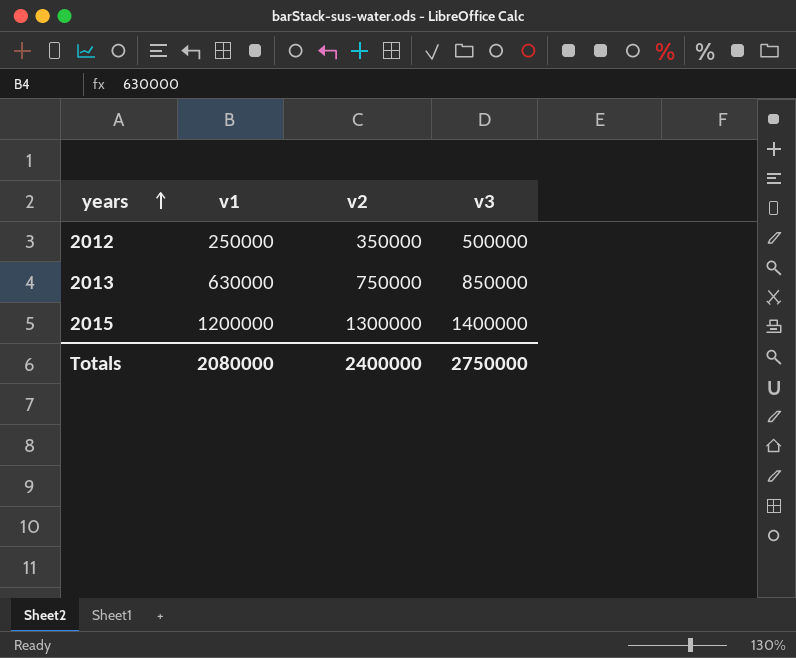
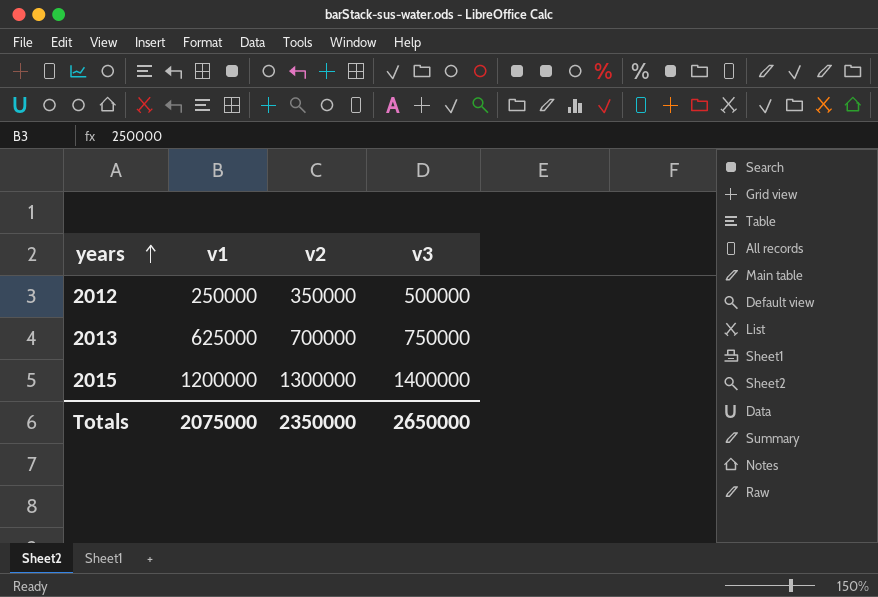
2013 | v1: 630000 -> 625000
2013 | v2: 750000 -> 700000
2013 | v3: 850000 -> 750000
Totals | v1: 2080000 -> 2075000
Totals | v2: 2400000 -> 2350000
Totals | v3: 2750000 -> 2650000

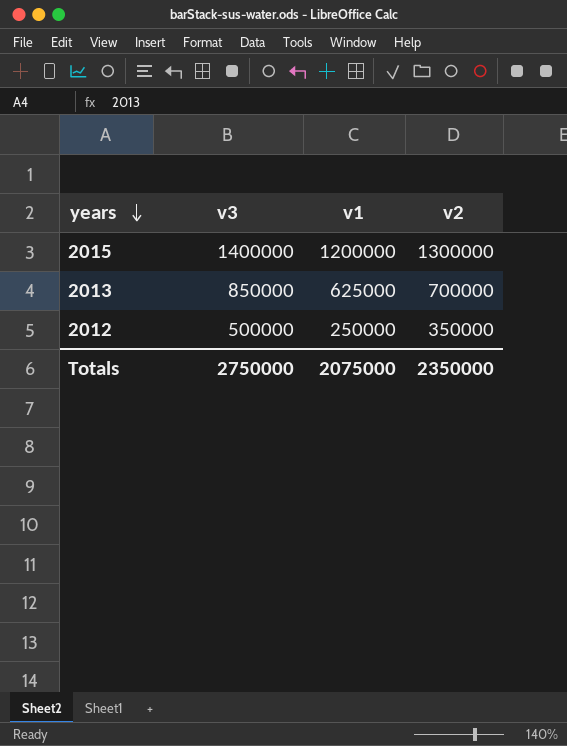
row order: years ascending -> years descending
column v3 | position: 4 -> 2
2013 | v3: 750000 -> 850000
Totals | v3: 2650000 -> 2750000

